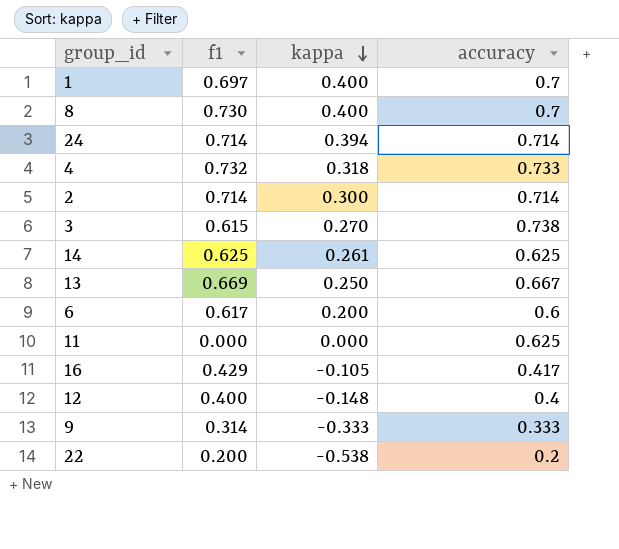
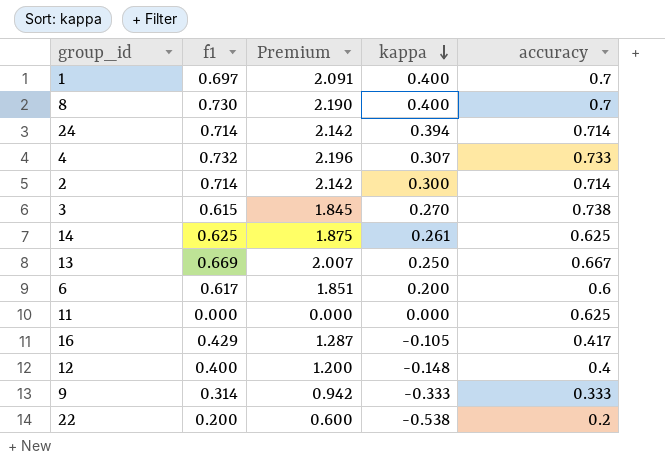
column Premium | formula: none -> [f1] * 3
4 | kappa: 0.318 -> 0.307

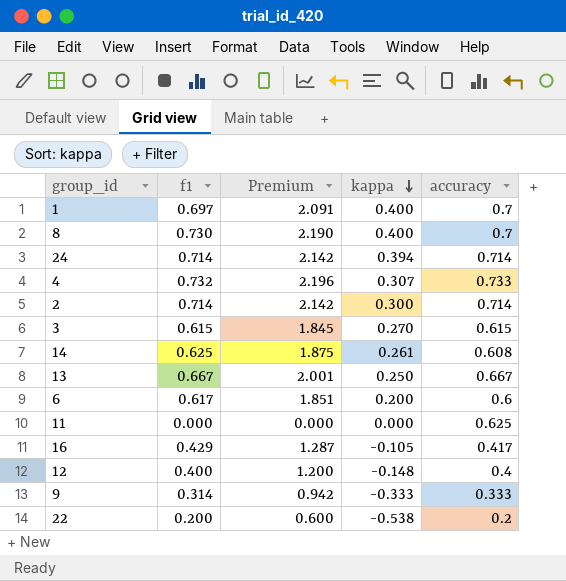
3 | accuracy: 0.738 -> 0.615
14 | accuracy: 0.625 -> 0.608
13 | f1: 0.669 -> 0.667
13 | Premium: 2.007 -> 2.001

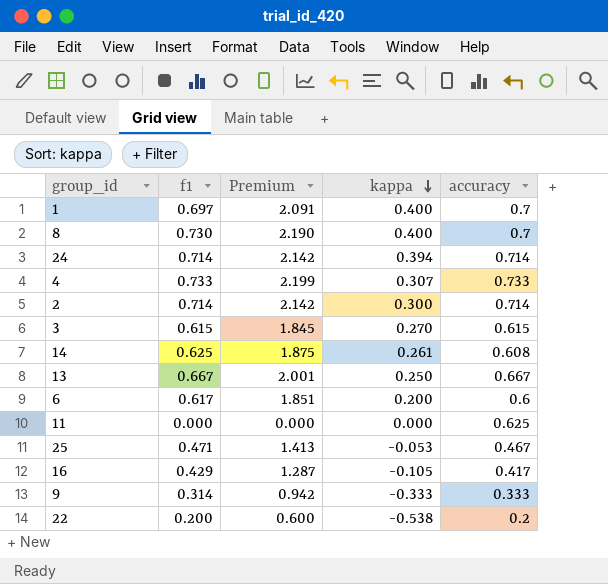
row 12: 0.400 | 1.200 | -0.148 | 0.4 -> none
4 | f1: 0.732 -> 0.733
4 | Premium: 2.196 -> 2.199
row 25: none -> 0.471 | 1.413 | -0.053 | 0.467

